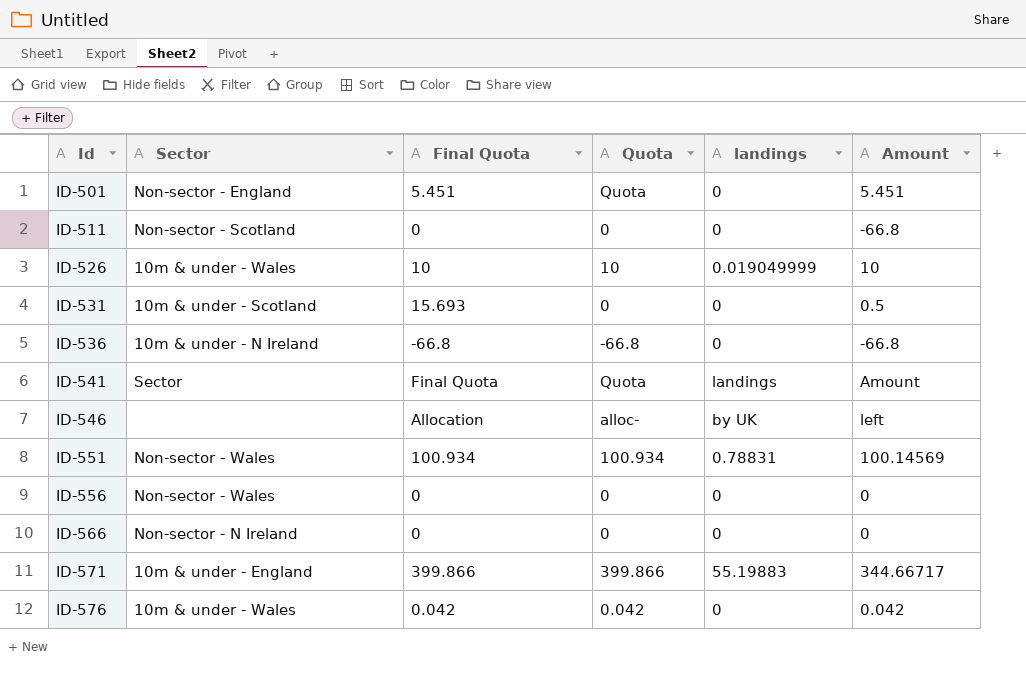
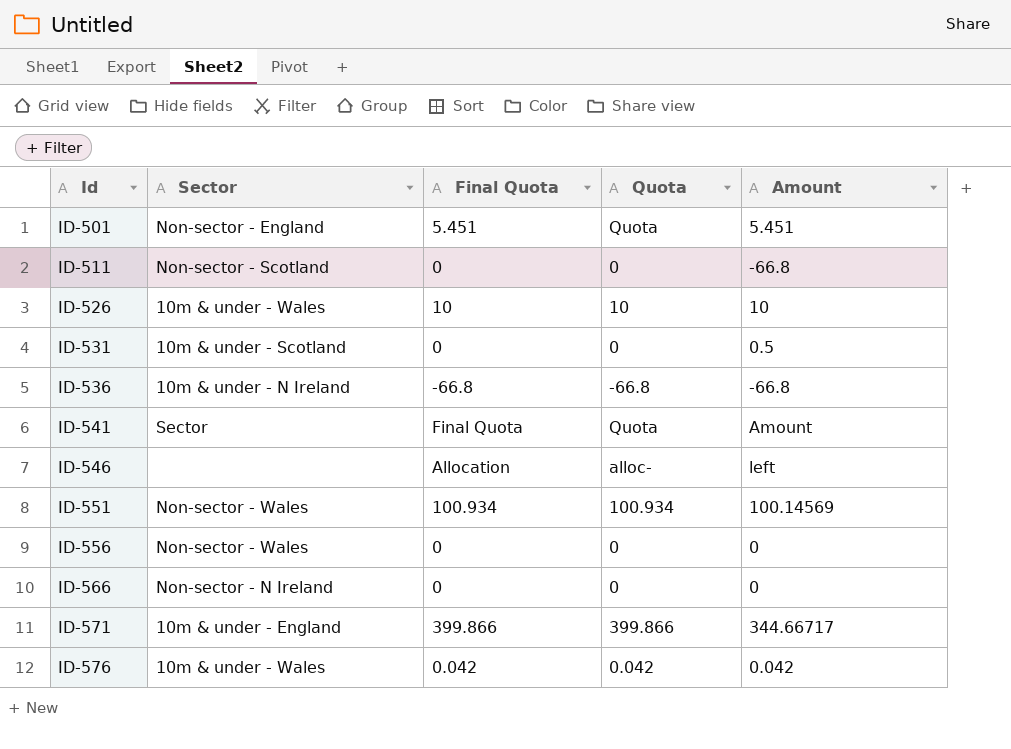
column landings | position: 5 -> none
ID-531 | Final Quota: 15.693 -> 0

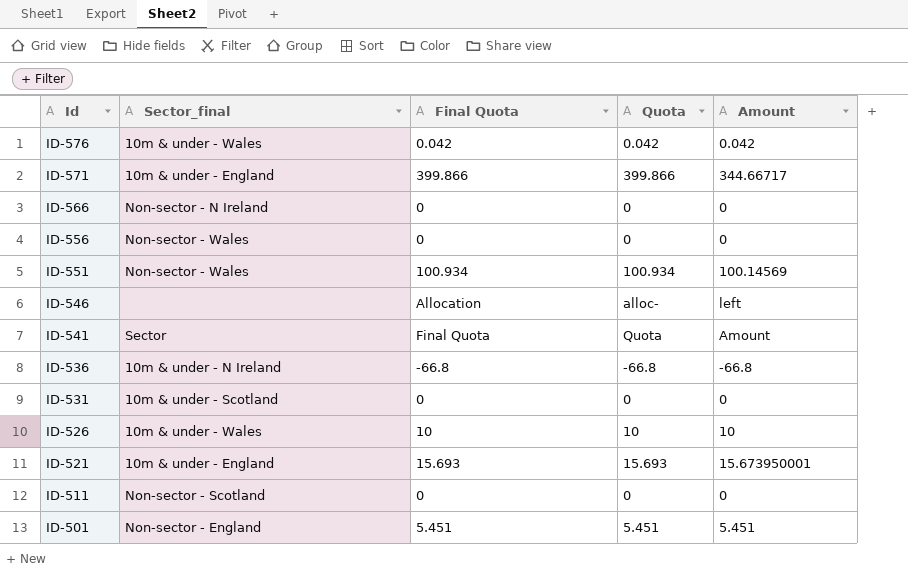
row order: Id ascending -> Id descending
column name: Sector -> Sector_final
ID-531 | Amount: 0.5 -> 0
row ID-521: none -> 10m & under - England | 15.693 | 15.693 | 15.673950001
ID-511 | Amount: -66.8 -> 0
ID-501 | Quota: Quota -> 5.451

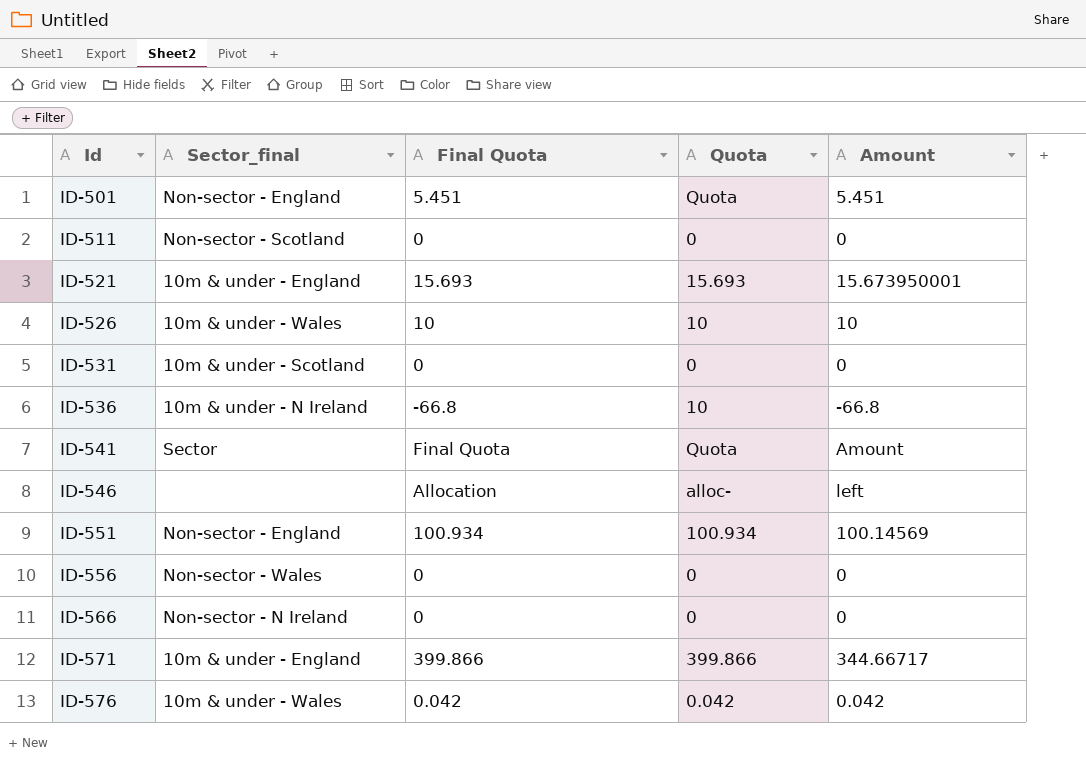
row order: Id descending -> Id ascending
ID-501 | Quota: 5.451 -> Quota
ID-536 | Quota: -66.8 -> 10
ID-551 | Sector_final: Non-sector - Wales -> Non-sector - England

